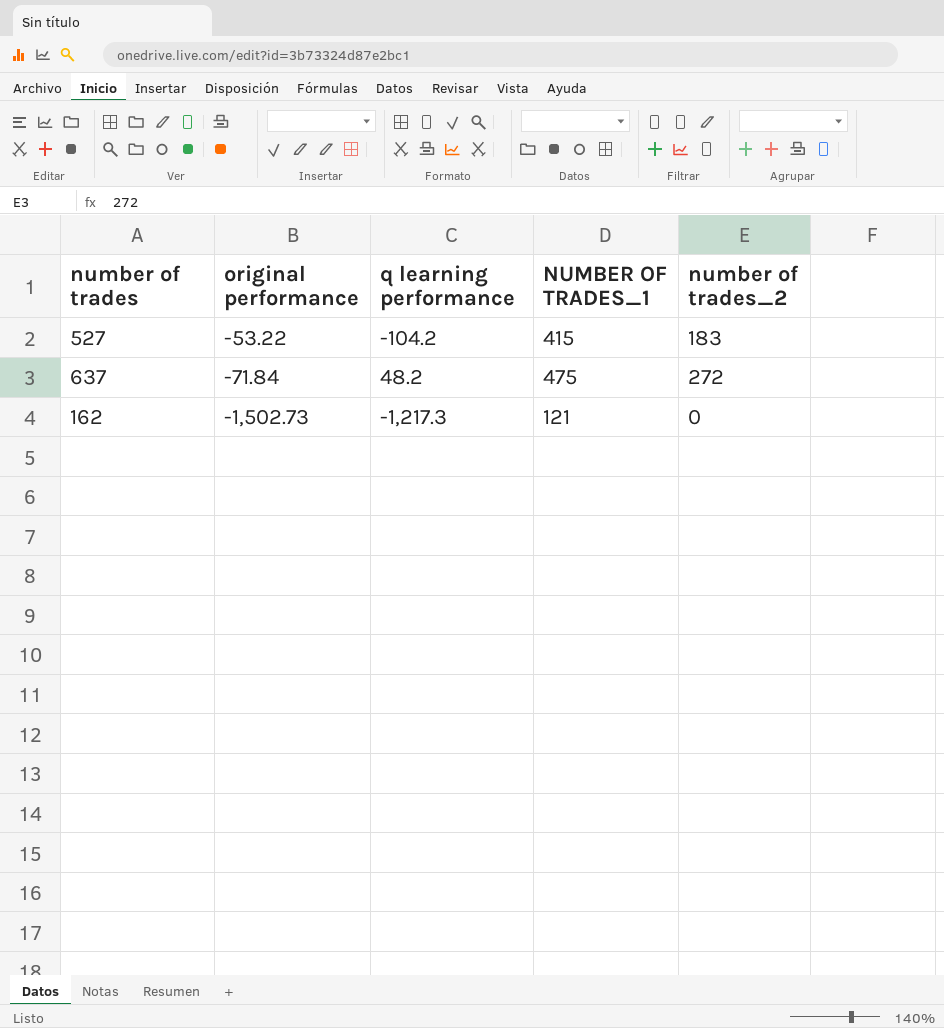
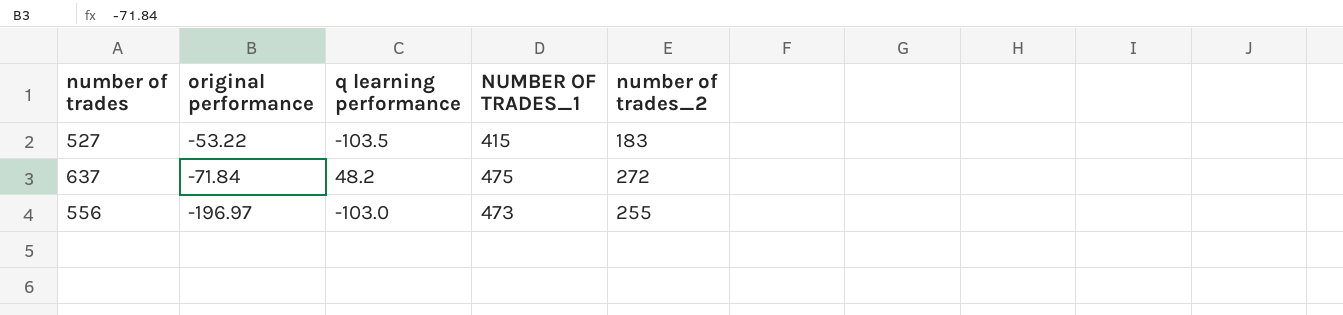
row 162: -1,502.73 | -1,217.3 | 121 | 0 -> none
527 | q learning performance: -104.2 -> -103.5
row 556: none -> -196.97 | -103.0 | 473 | 255

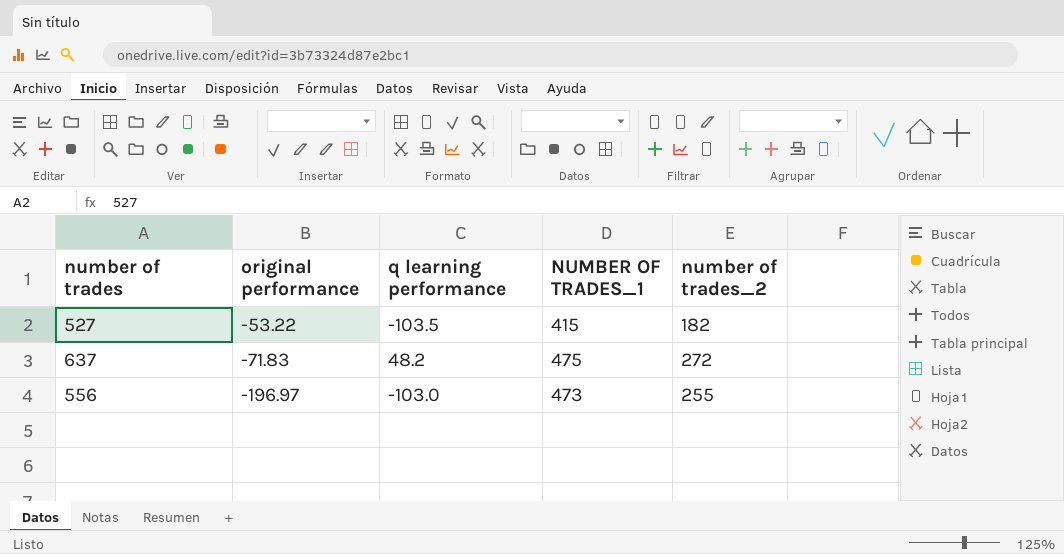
527 | number of trades_2: 183 -> 182
637 | original performance: -71.84 -> -71.83

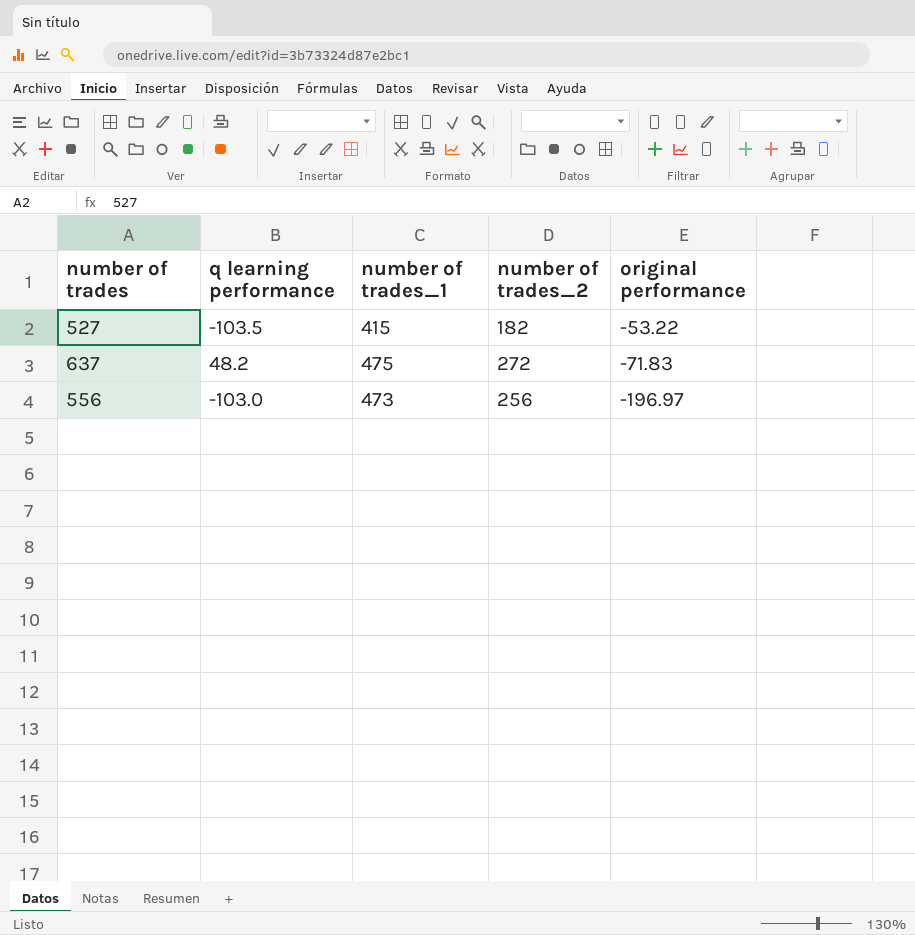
column name: NUMBER OF TRADES_1 -> number of trades_1
column original performance | position: 2 -> 5
556 | number of trades_2: 255 -> 256

